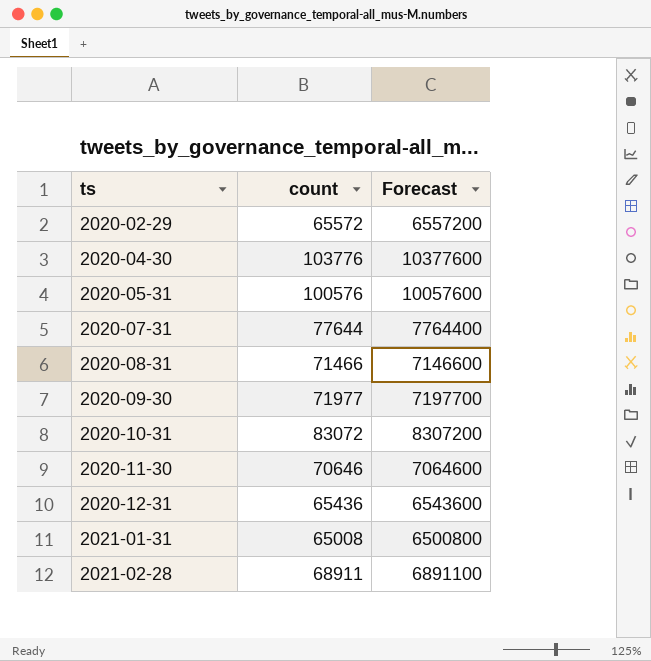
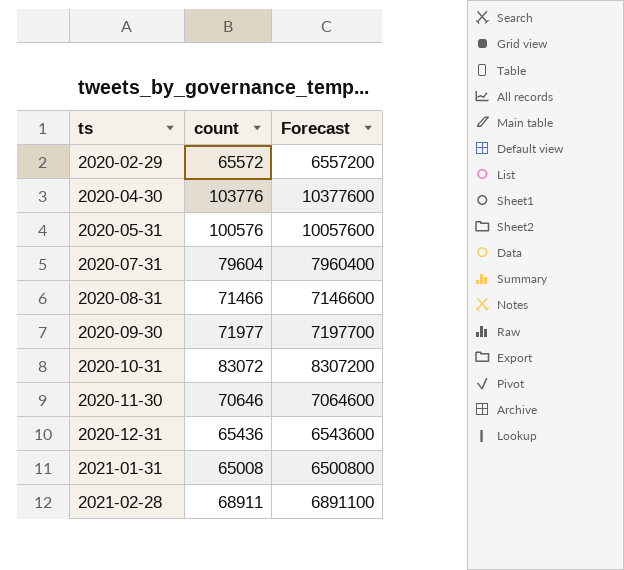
2020-07-31 | count: 77644 -> 79604
2020-07-31 | Forecast: 7764400 -> 7960400

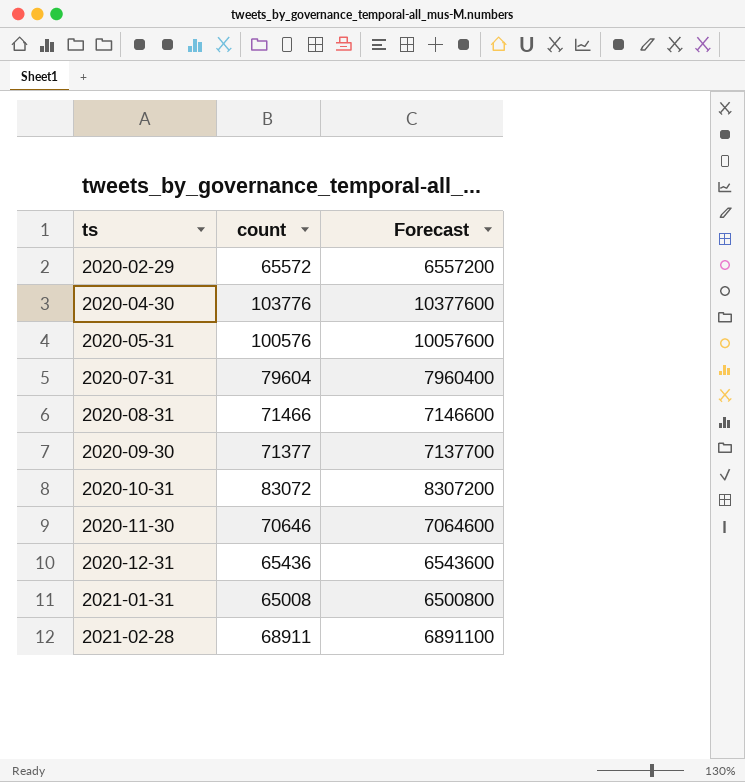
2020-09-30 | count: 71977 -> 71377
2020-09-30 | Forecast: 7197700 -> 7137700

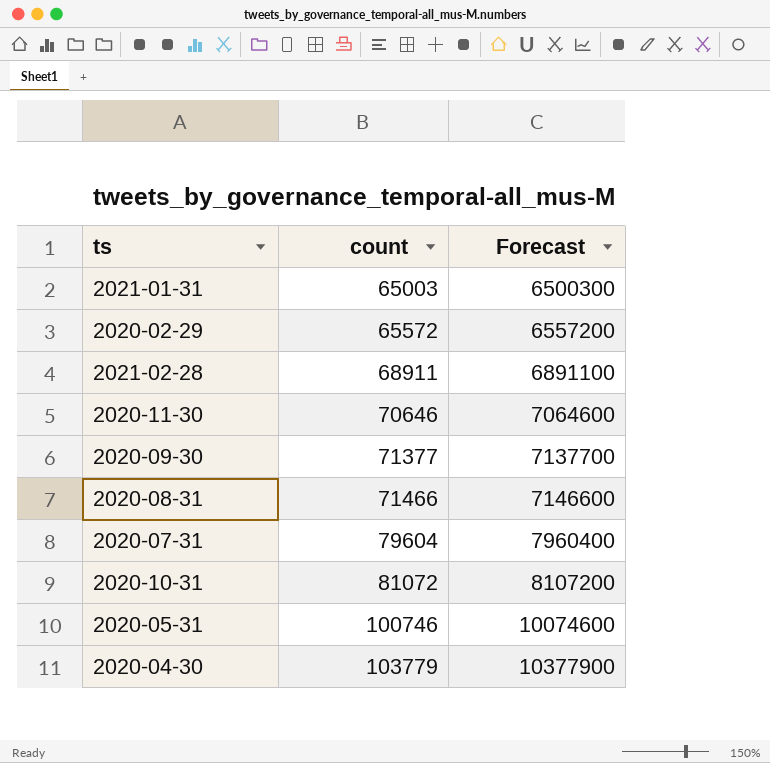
row order: ts ascending -> count ascending
row 2020-12-31: 65436 | 6543600 -> none
2021-01-31 | count: 65008 -> 65003
2021-01-31 | Forecast: 6500800 -> 6500300
2020-10-31 | count: 83072 -> 81072
2020-10-31 | Forecast: 8307200 -> 8107200
2020-05-31 | count: 100576 -> 100746
2020-05-31 | Forecast: 10057600 -> 10074600
2020-04-30 | count: 103776 -> 103779
2020-04-30 | Forecast: 10377600 -> 10377900

